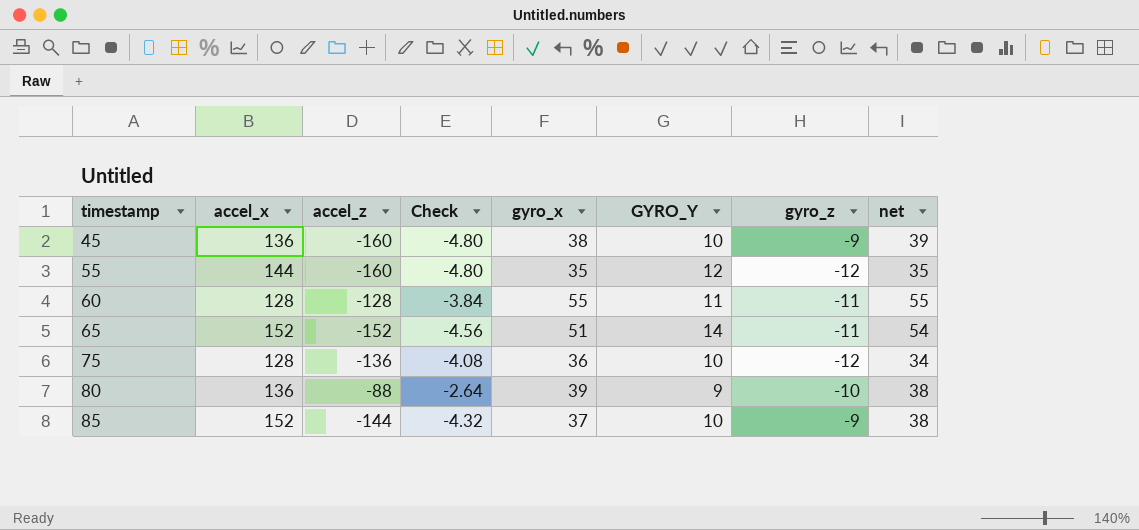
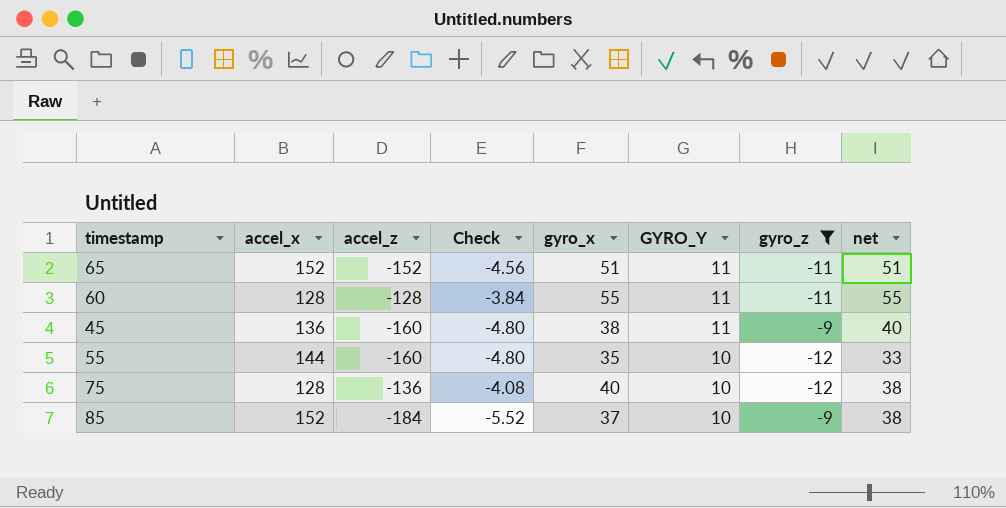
filter: none -> gyro_z != -10
row order: timestamp ascending -> GYRO_Y descending
65 | GYRO_Y: 14 -> 11
65 | net: 54 -> 51
45 | GYRO_Y: 10 -> 11
45 | net: 39 -> 40
55 | GYRO_Y: 12 -> 10
55 | net: 35 -> 33
75 | gyro_x: 36 -> 40
75 | net: 34 -> 38
85 | accel_z: -144 -> -184
85 | Check: -4.32 -> -5.52

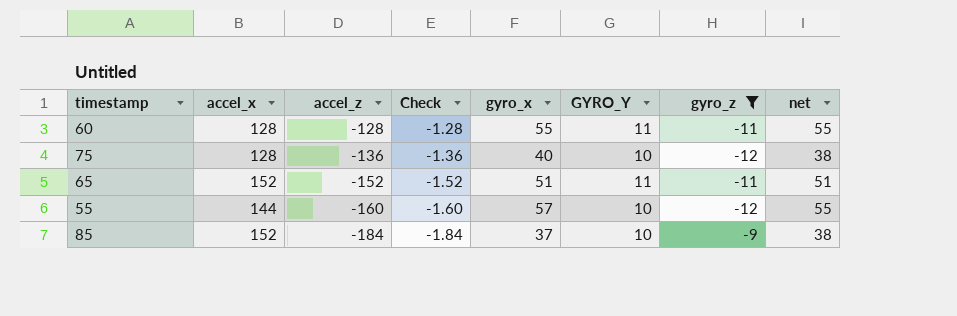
row order: GYRO_Y descending -> accel_z descending
column Check | formula: [accel_z] * 0.03 -> [accel_z] * 0.01
row 45: 136 | -160 | -4.80 | 38 | 11 | -9 | 40 -> none
55 | gyro_x: 35 -> 57
55 | net: 33 -> 55

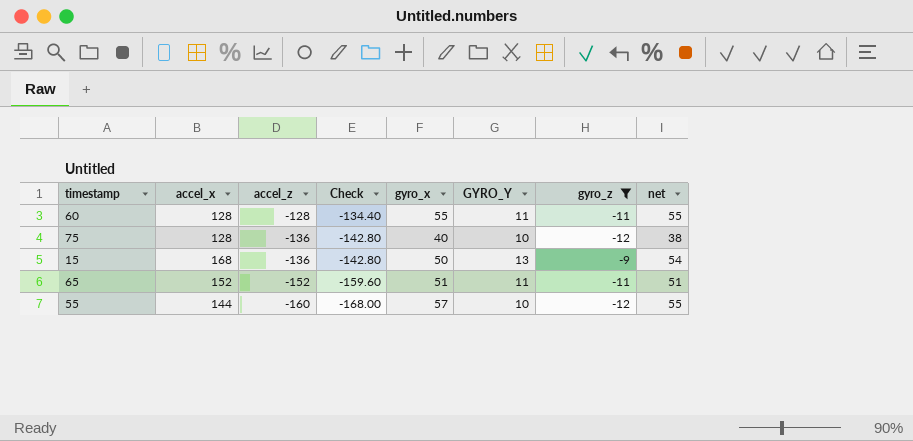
column Check | formula: [accel_z] * 0.01 -> [accel_z] * 1.05
row 85: 152 | -184 | -1.84 | 37 | 10 | -9 | 38 -> none
row 15: none -> 168 | -136 | -142.80 | 50 | 13 | -9 | 54

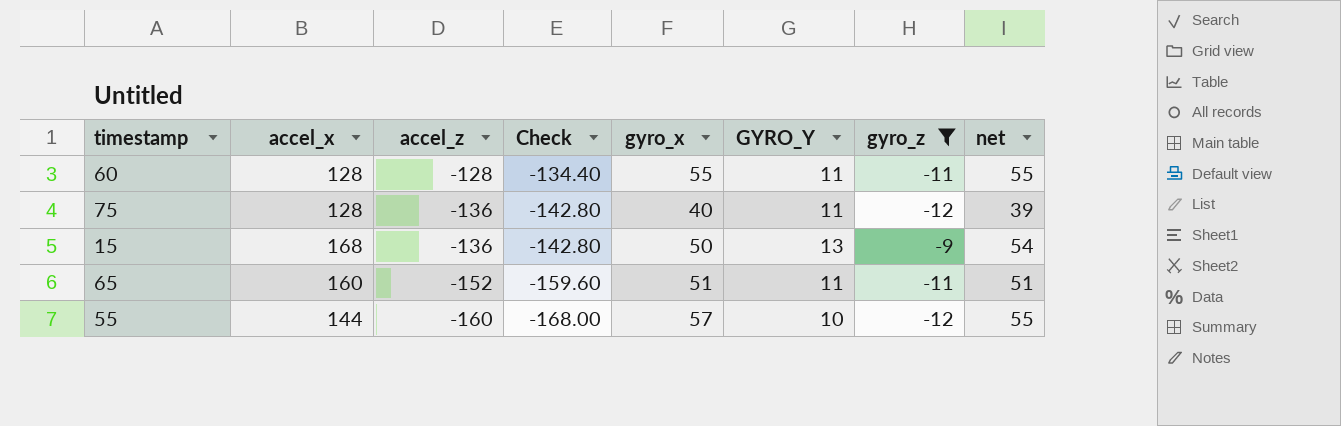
75 | GYRO_Y: 10 -> 11
75 | net: 38 -> 39
65 | accel_x: 152 -> 160

